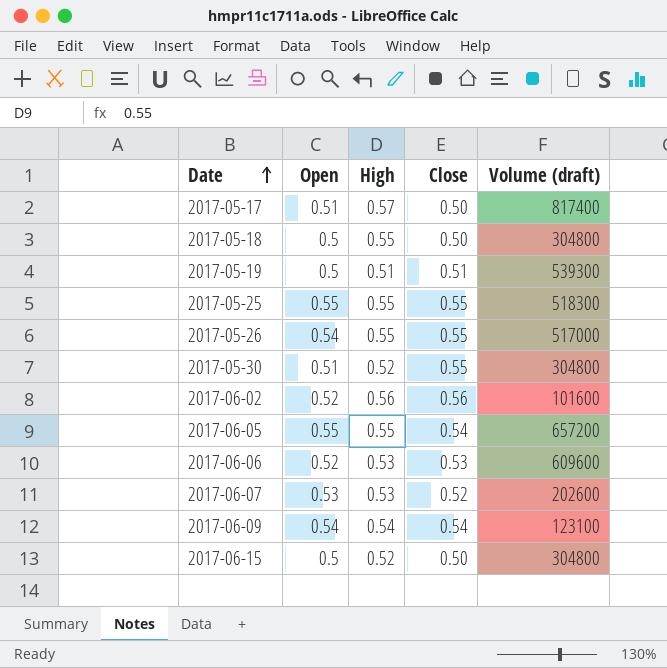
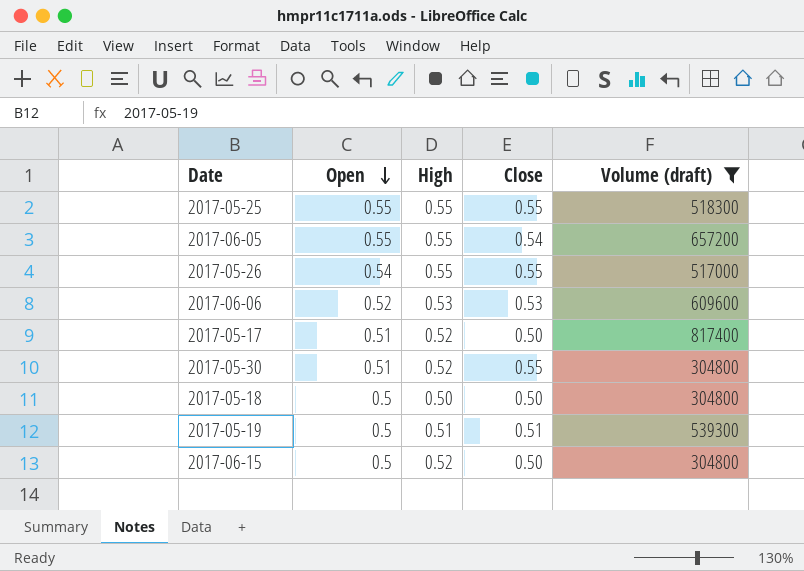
filter: none -> Volume (draft) >= 304800
row order: Date ascending -> Open descending
2017-05-17 | High: 0.57 -> 0.52
2017-05-18 | High: 0.55 -> 0.50

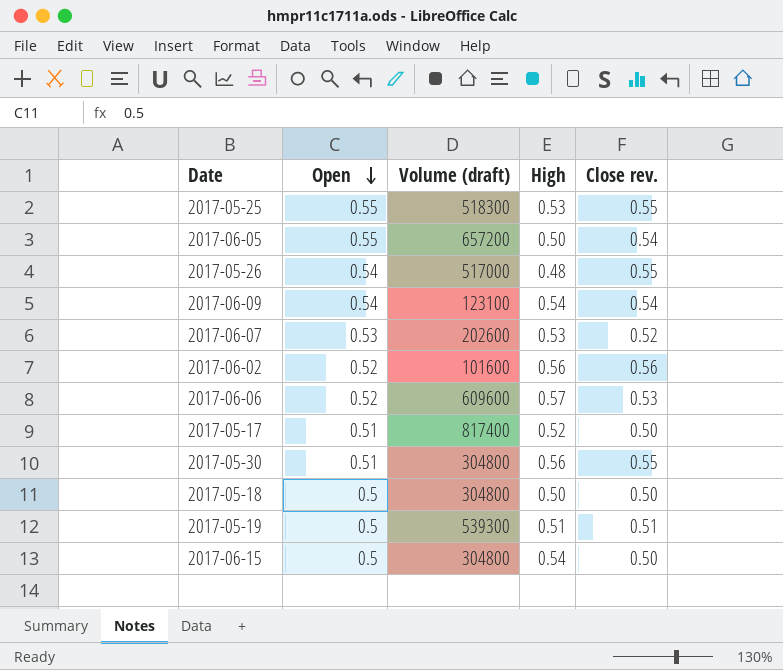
filter: Volume (draft) >= 304800 -> none
column Volume (draft) | position: 5 -> 3
column name: Close -> Close rev.
2017-05-25 | High: 0.55 -> 0.53
2017-06-05 | High: 0.55 -> 0.50
2017-05-26 | High: 0.55 -> 0.48
2017-06-06 | High: 0.53 -> 0.57
2017-05-30 | High: 0.52 -> 0.56
2017-06-15 | High: 0.52 -> 0.54

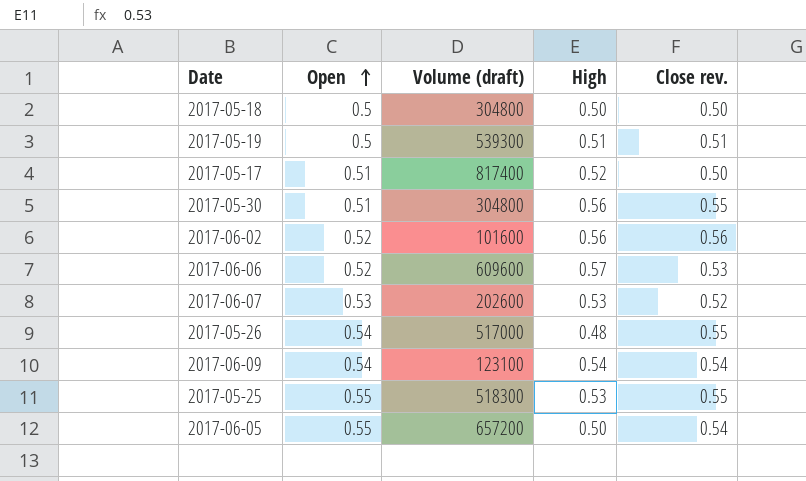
row order: Open descending -> Open ascending
row 2017-06-15: 0.5 | 304800 | 0.54 | 0.50 -> none

